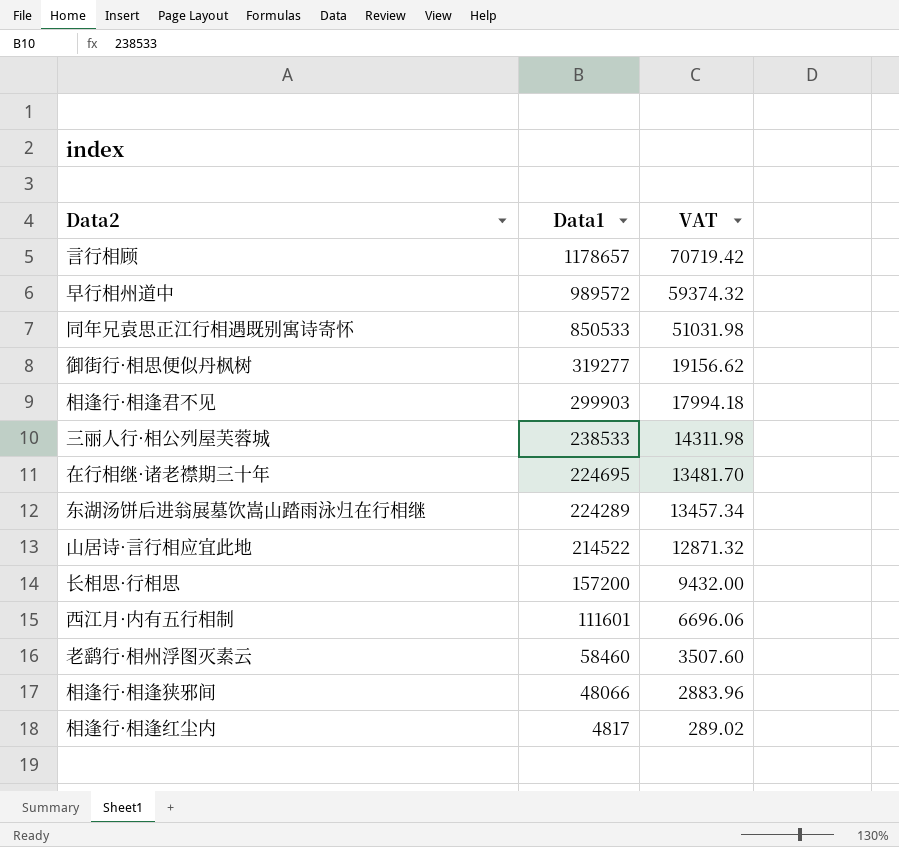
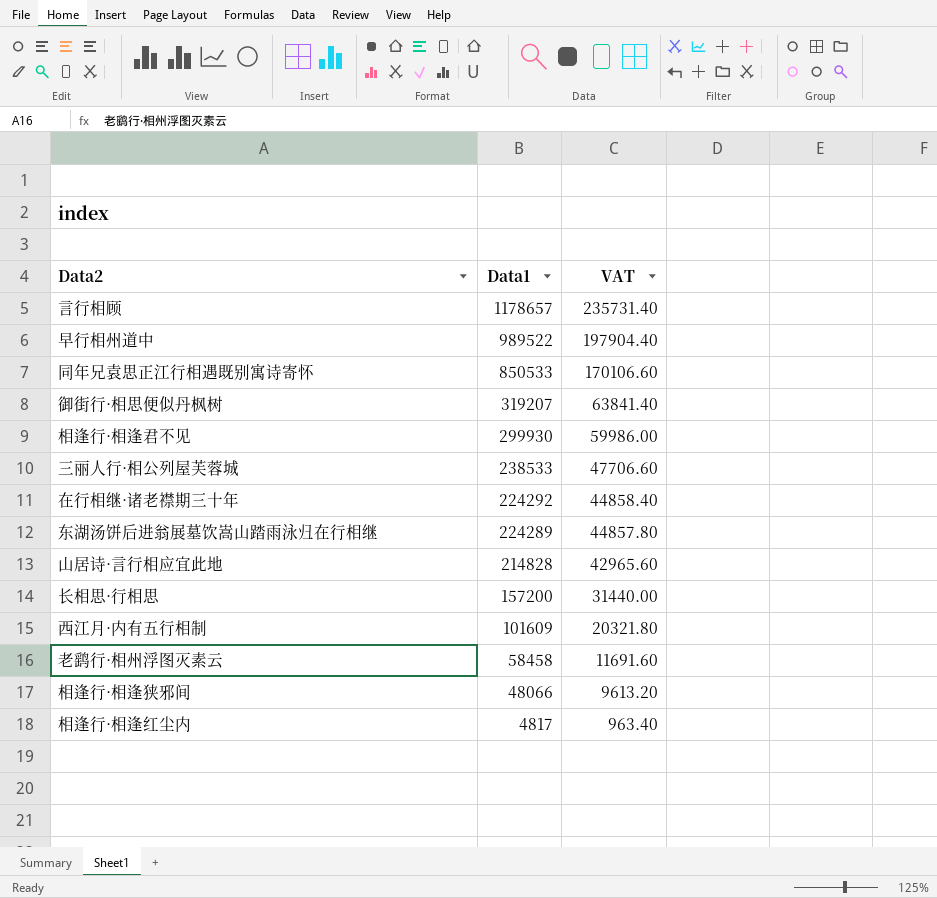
column VAT | formula: [Data1] * 0.06 -> [Data1] * 0.2
早行相州道中 | Data1: 989572 -> 989522
御街行·相思便似丹枫树 | Data1: 319277 -> 319207
相逢行·相逢君不见 | Data1: 299903 -> 299930
在行相继·诸老襟期三十年 | Data1: 224695 -> 224292
山居诗·言行相应宜此地 | Data1: 214522 -> 214828
西江月·内有五行相制 | Data1: 111601 -> 101609
老鹞行·相州浮图灭素云 | Data1: 58460 -> 58458

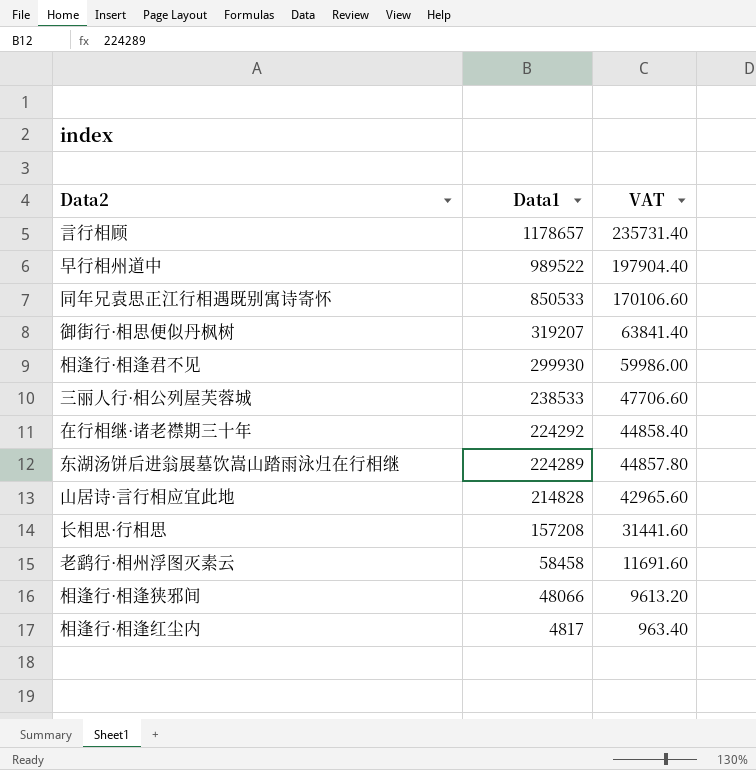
row 西江月·内有五行相制: 101609 | 20321.80 -> none
长相思·行相思 | Data1: 157200 -> 157208
长相思·行相思 | VAT: 31440.00 -> 31441.60

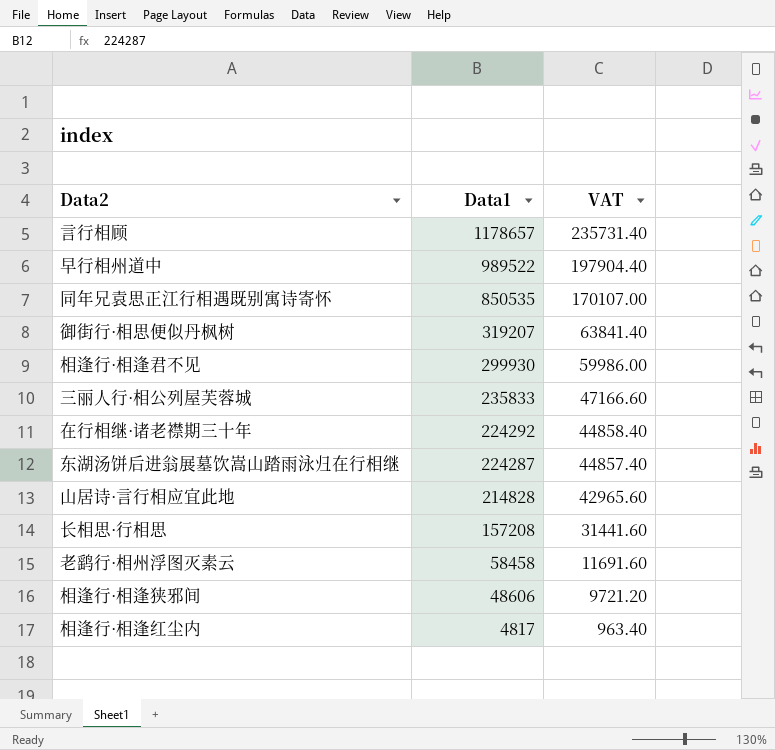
同年兄袁思正江行相遇既别寓诗寄怀 | Data1: 850533 -> 850535
同年兄袁思正江行相遇既别寓诗寄怀 | VAT: 170106.60 -> 170107.00
三丽人行·相公列屋芙蓉城 | Data1: 238533 -> 235833
三丽人行·相公列屋芙蓉城 | VAT: 47706.60 -> 47166.60
东湖汤饼后进翁展墓饮嵩山踏雨泳归在行相继 | Data1: 224289 -> 224287
东湖汤饼后进翁展墓饮嵩山踏雨泳归在行相继 | VAT: 44857.80 -> 44857.40
相逢行·相逢狭邪间 | Data1: 48066 -> 48606
相逢行·相逢狭邪间 | VAT: 9613.20 -> 9721.20

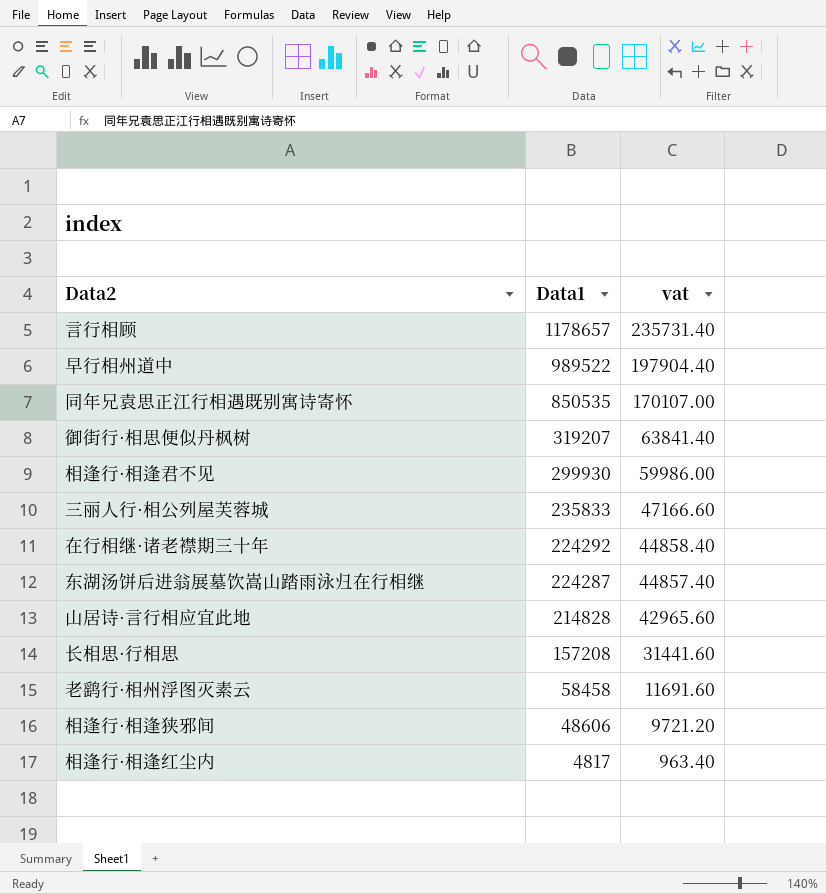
column name: VAT -> vat

